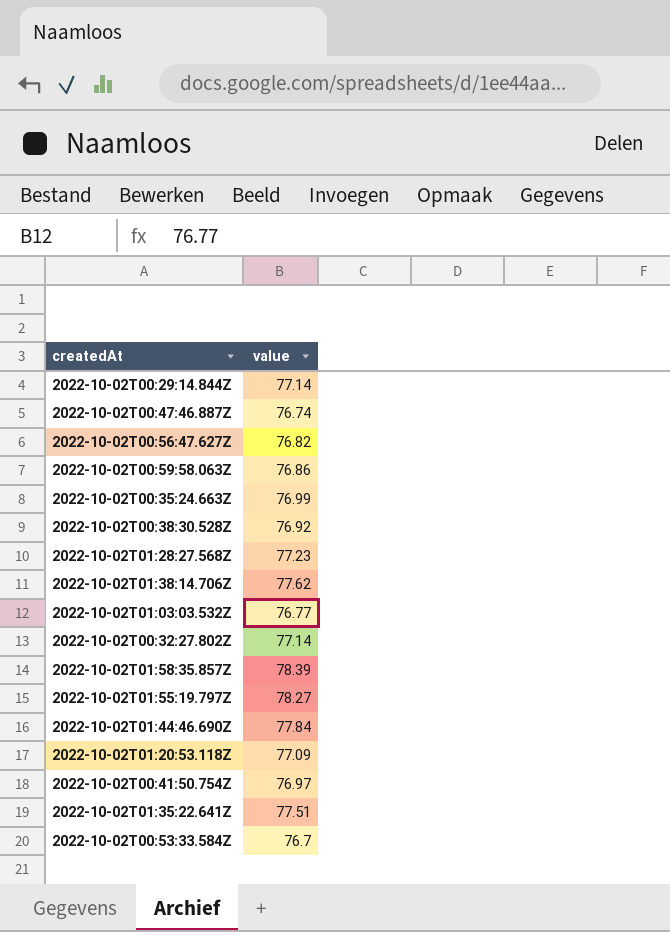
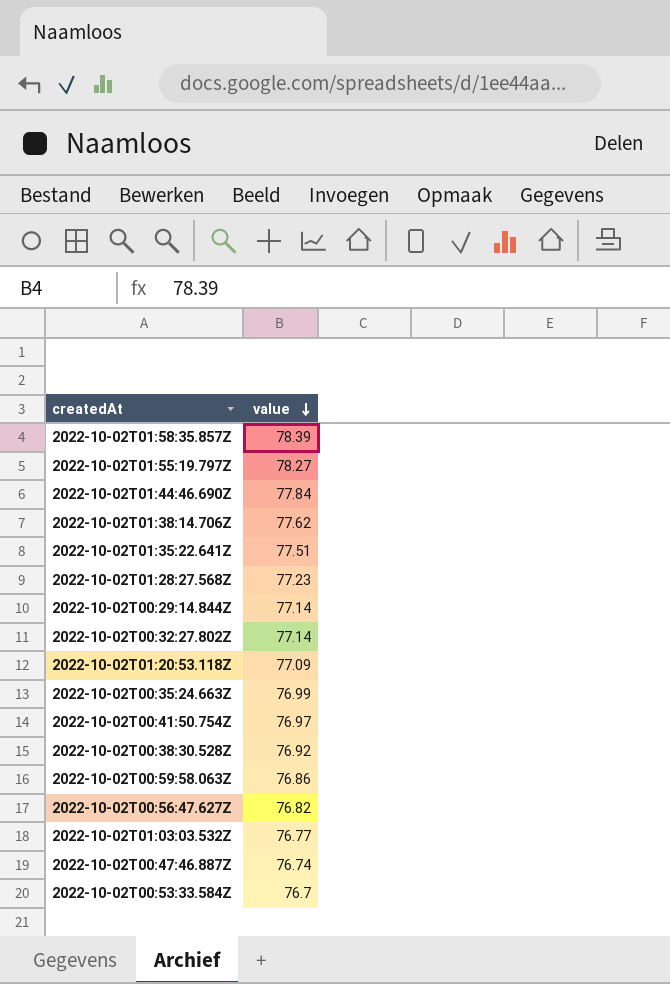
row order: none -> value descending

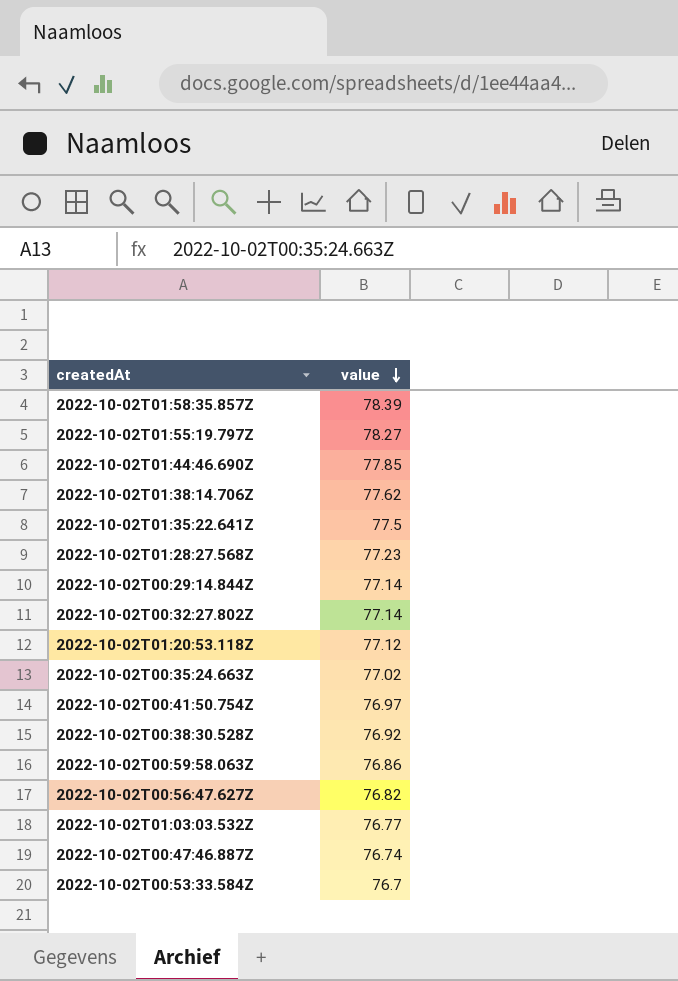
2022-10-02T01:44:46.690Z | value: 77.84 -> 77.85
2022-10-02T01:35:22.641Z | value: 77.51 -> 77.5
2022-10-02T01:20:53.118Z | value: 77.09 -> 77.12
2022-10-02T00:35:24.663Z | value: 76.99 -> 77.02

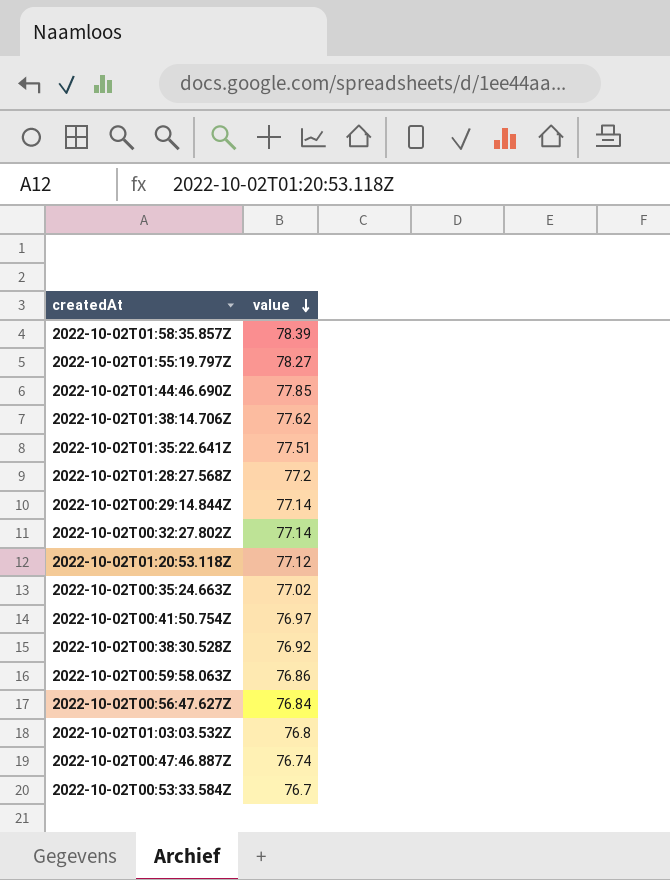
2022-10-02T01:35:22.641Z | value: 77.5 -> 77.51
2022-10-02T01:28:27.568Z | value: 77.23 -> 77.2
2022-10-02T00:56:47.627Z | value: 76.82 -> 76.84
2022-10-02T01:03:03.532Z | value: 76.77 -> 76.8

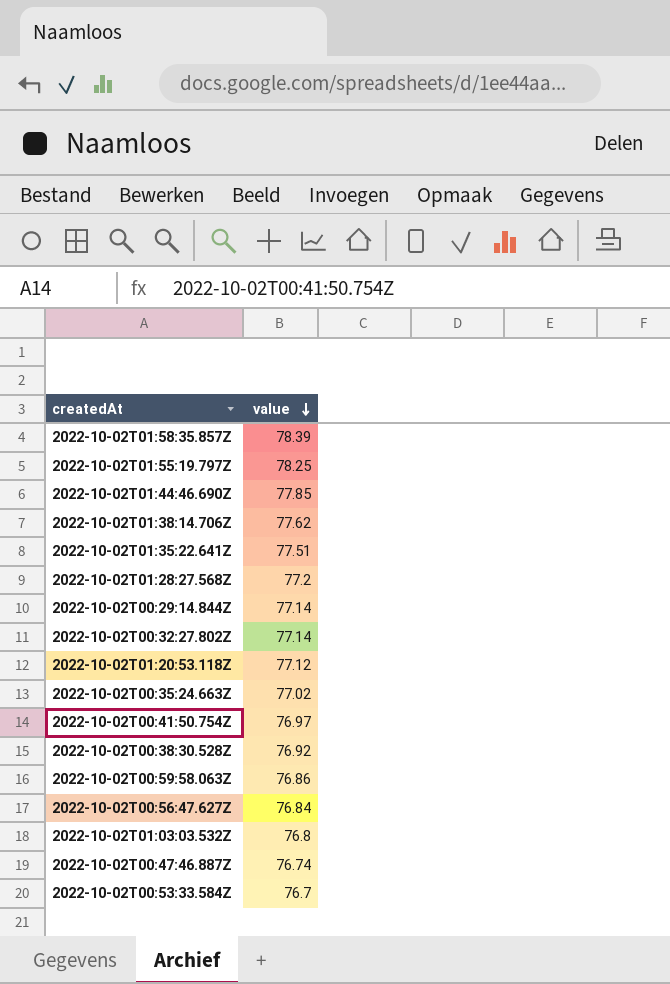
2022-10-02T01:55:19.797Z | value: 78.27 -> 78.25

